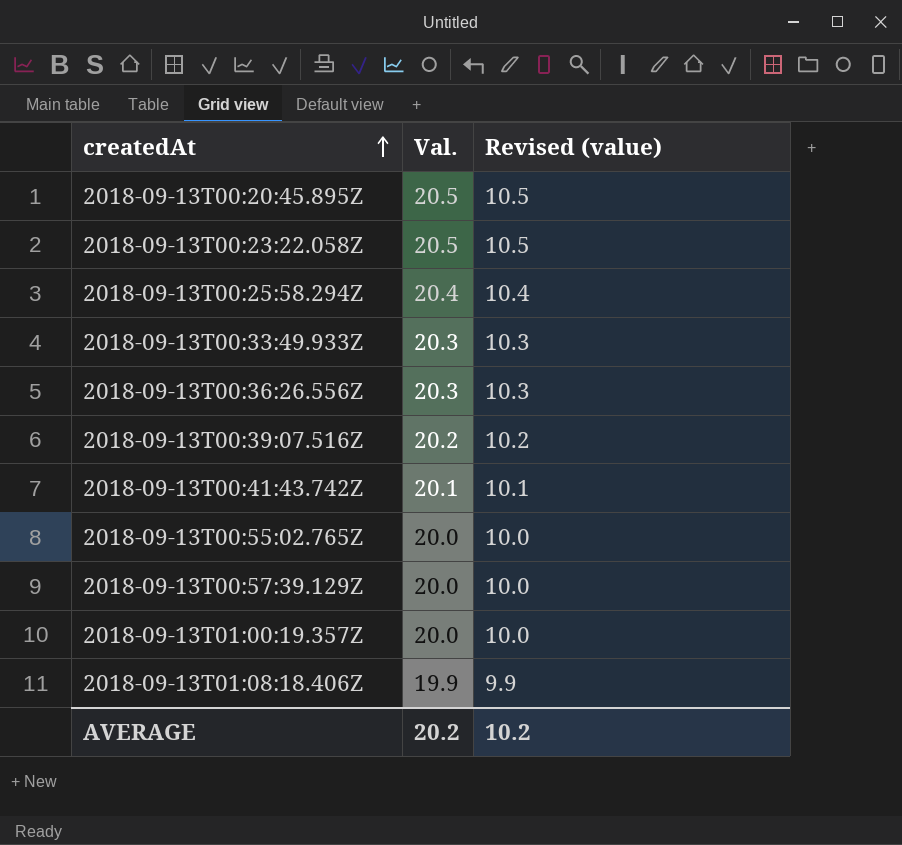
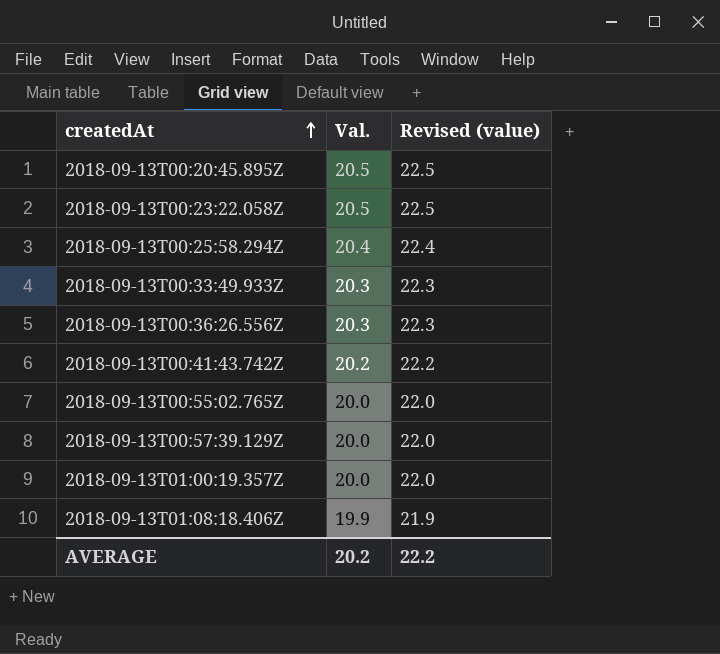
column Revised (value) | formula: [Val.] - 10 -> [Val.] + 2
row 2018-09-13T00:39:07.516Z: 20.2 | 10.2 -> none
2018-09-13T00:41:43.742Z | Val.: 20.1 -> 20.2
AVERAGE | Revised (value): 10.2 -> 22.2

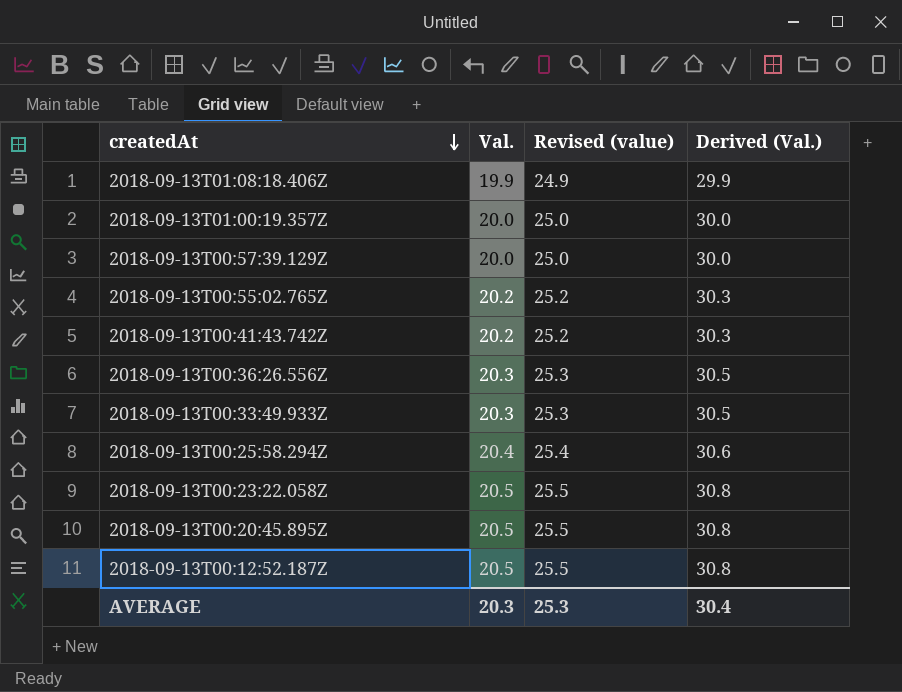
row order: createdAt ascending -> createdAt descending
column Revised (value) | formula: [Val.] + 2 -> [Val.] + 5
column Derived (Val.) | formula: none -> [Val.] * 1.5
2018-09-13T00:55:02.765Z | Val.: 20.0 -> 20.2
row 2018-09-13T00:12:52.187Z: none -> 20.5 | 25.5 | 30.8
AVERAGE | Val.: 20.2 -> 20.3
AVERAGE | Revised (value): 22.2 -> 25.3

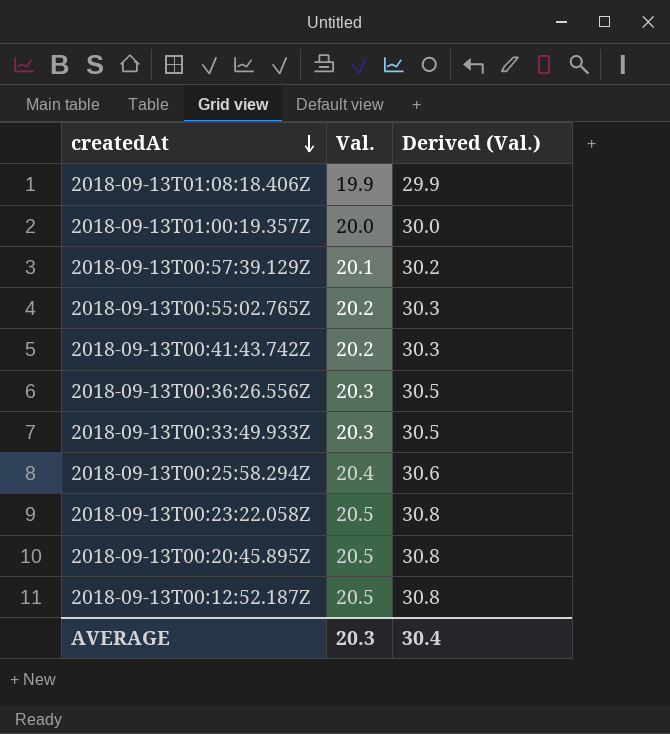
column Revised (value) | formula: [Val.] + 5 -> none
2018-09-13T00:57:39.129Z | Val.: 20.0 -> 20.1
2018-09-13T00:57:39.129Z | Derived (Val.): 30.0 -> 30.2

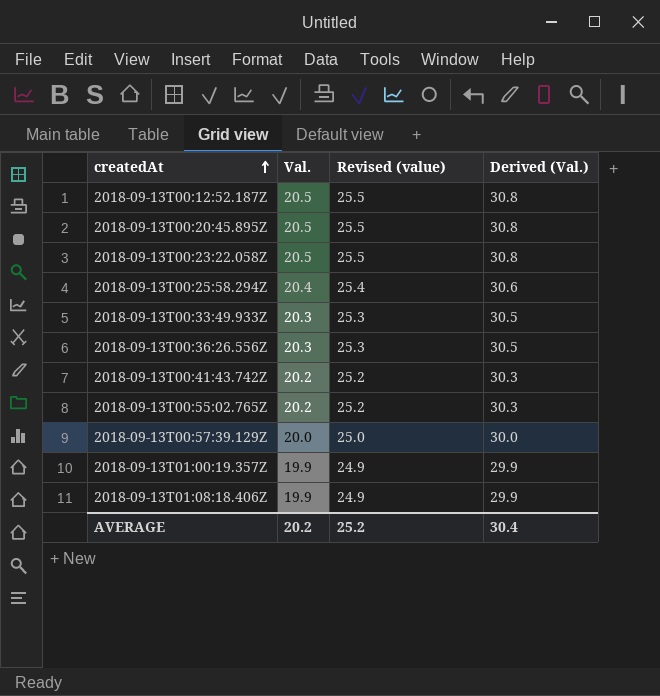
row order: createdAt descending -> createdAt ascending
column Revised (value) | formula: none -> [Val.] + 5
2018-09-13T00:57:39.129Z | Val.: 20.1 -> 20.0
2018-09-13T00:57:39.129Z | Derived (Val.): 30.2 -> 30.0
2018-09-13T01:00:19.357Z | Val.: 20.0 -> 19.9
2018-09-13T01:00:19.357Z | Derived (Val.): 30.0 -> 29.9
AVERAGE | Val.: 20.3 -> 20.2

